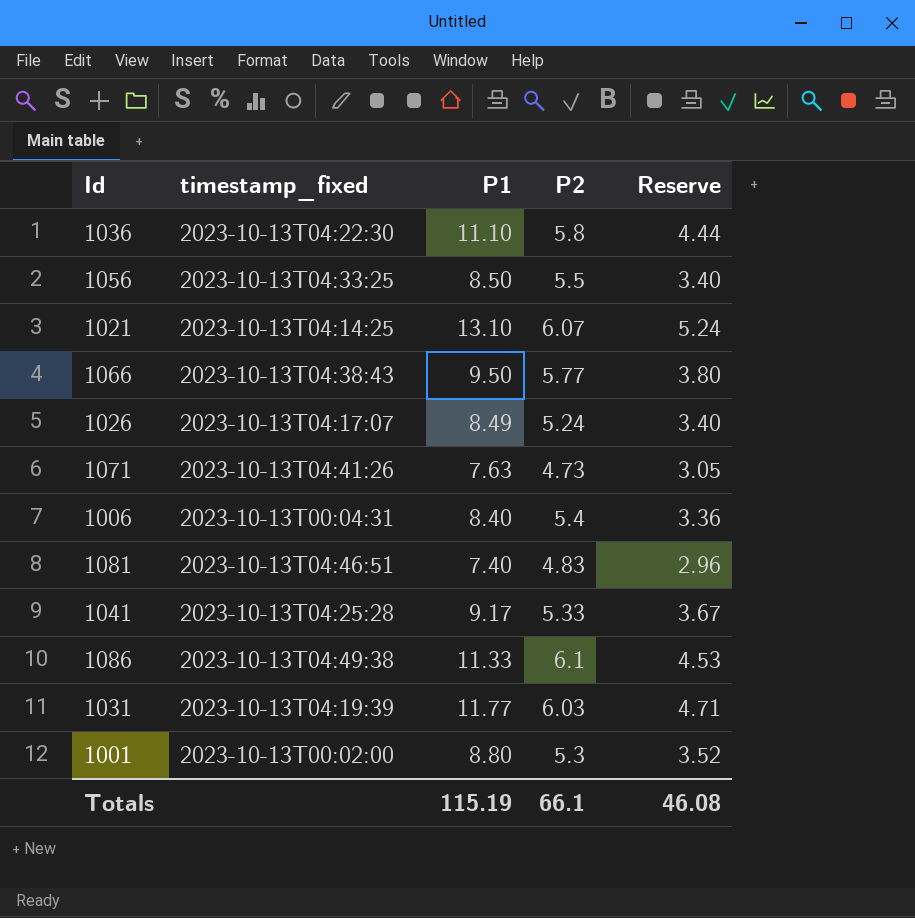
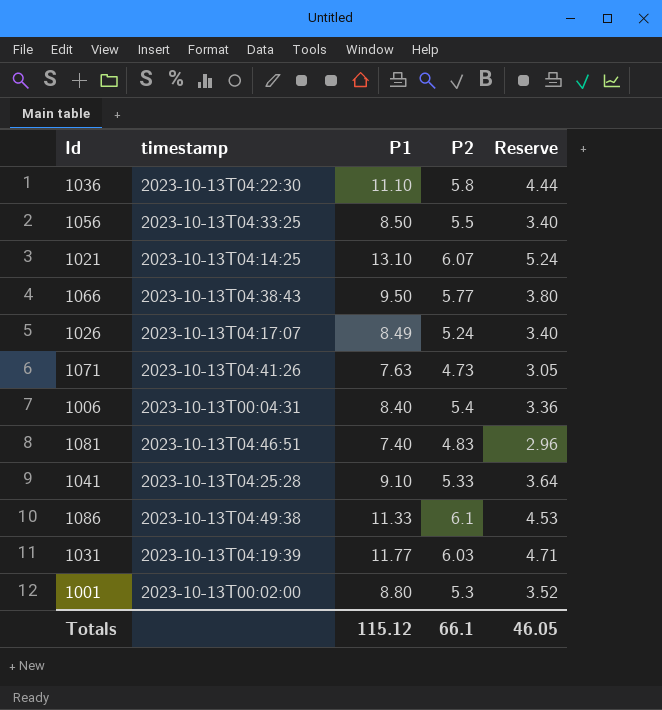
column name: timestamp_fixed -> timestamp
1041 | P1: 9.17 -> 9.10
1041 | Reserve: 3.67 -> 3.64
Totals | P1: 115.19 -> 115.12
Totals | Reserve: 46.08 -> 46.05

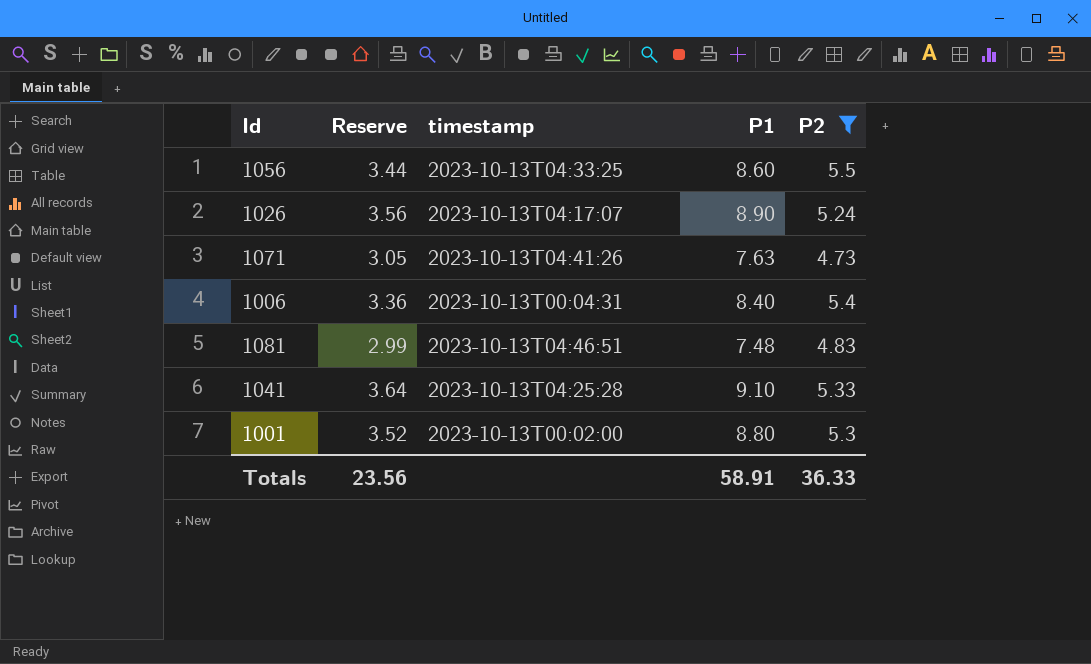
filter: none -> P2 <= 5.5
column Reserve | position: 5 -> 2
1056 | Reserve: 3.40 -> 3.44
1056 | P1: 8.50 -> 8.60
1026 | Reserve: 3.40 -> 3.56
1026 | P1: 8.49 -> 8.90
1081 | Reserve: 2.96 -> 2.99
1081 | P1: 7.40 -> 7.48
Totals | Reserve: 46.05 -> 23.56
Totals | P1: 115.12 -> 58.91
Totals | P2: 66.1 -> 36.33

